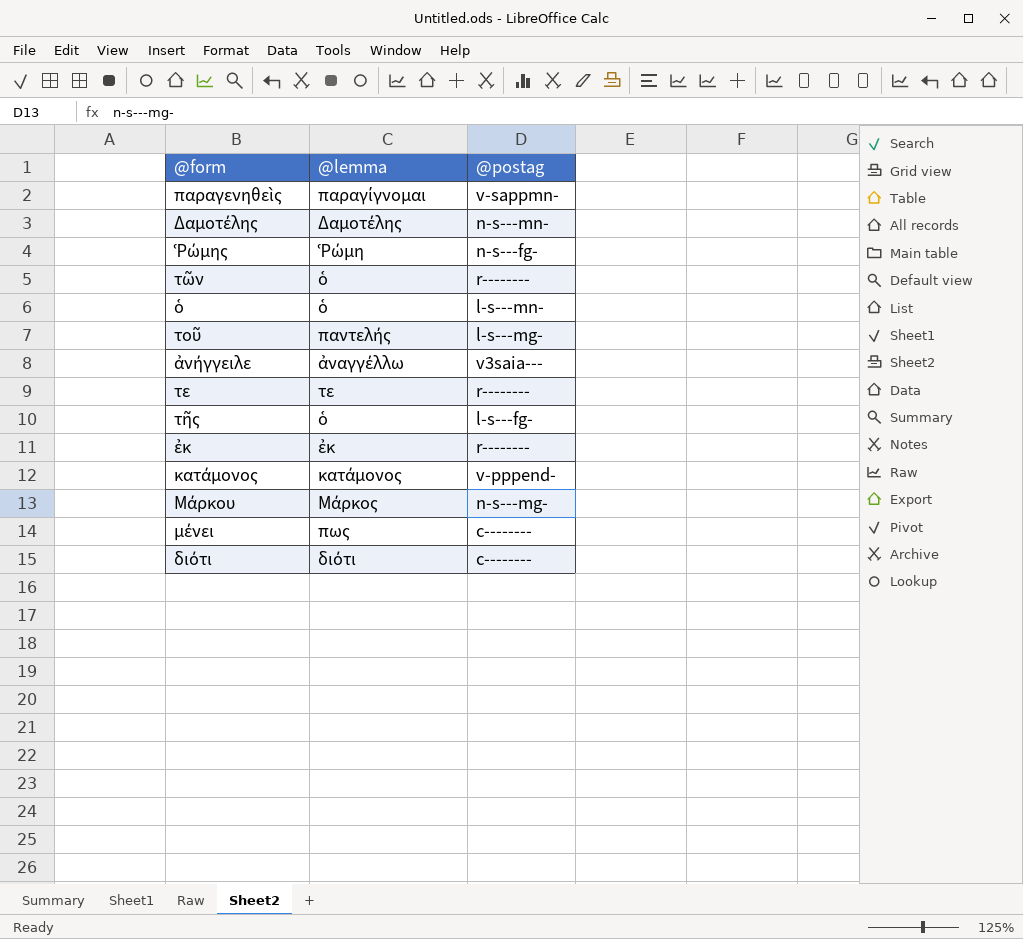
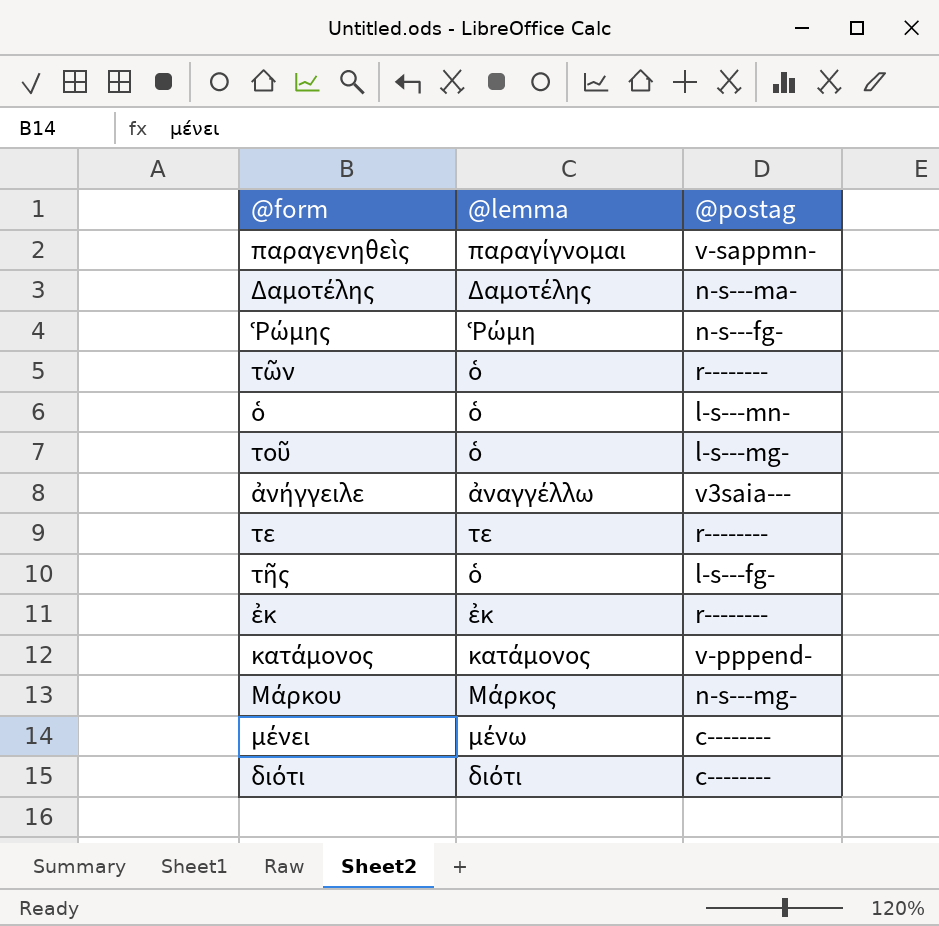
Δαμοτέλης | @postag: n-s---mn- -> n-s---ma-
τοῦ | @lemma: παντελής -> ὁ
μένει | @lemma: πως -> μένω

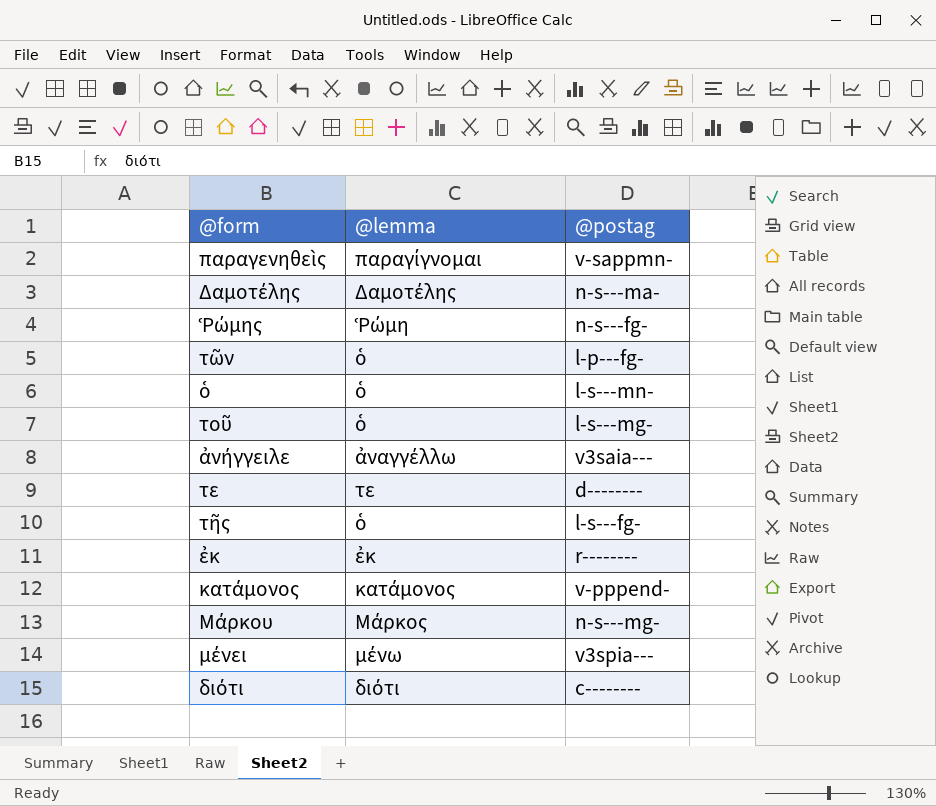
τῶν | @postag: r-------- -> l-p---fg-
τε | @postag: r-------- -> d--------
μένει | @postag: c-------- -> v3spia---

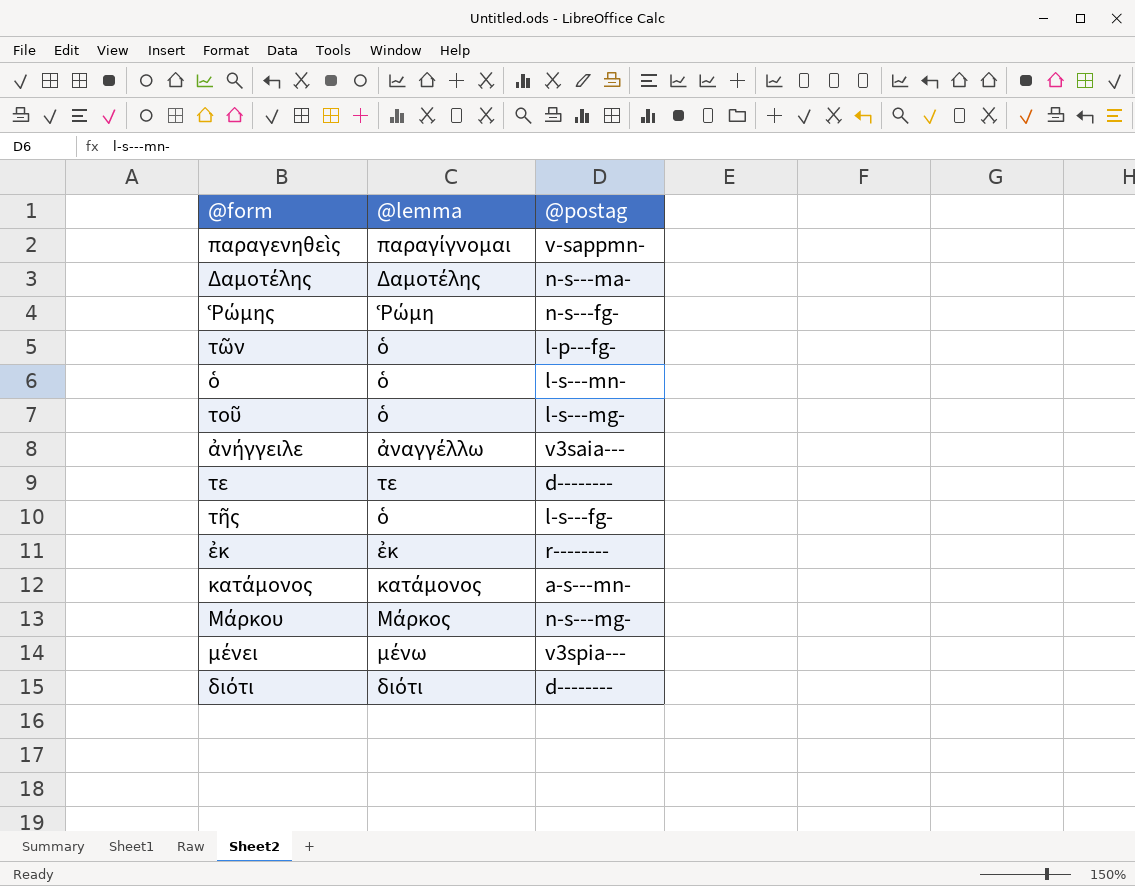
κατάμονος | @postag: v-pppend- -> a-s---mn-
διότι | @postag: c-------- -> d--------

